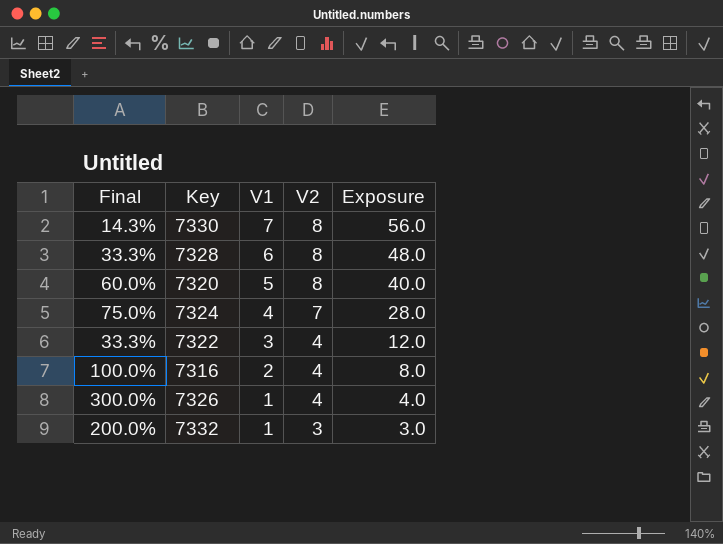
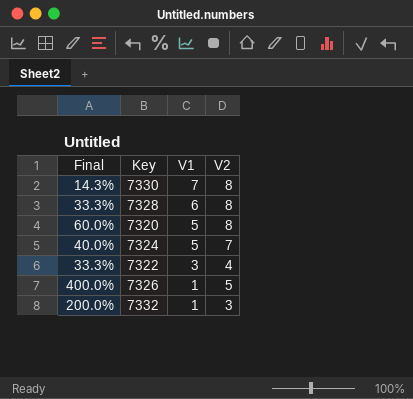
column Exposure | formula: [V1] * [V2] -> none
row 7316: 100.0% | 2 | 4 | 8.0 -> none
7324 | Final: 75.0% -> 40.0%
7324 | V1: 4 -> 5
7326 | Final: 300.0% -> 400.0%
7326 | V2: 4 -> 5

